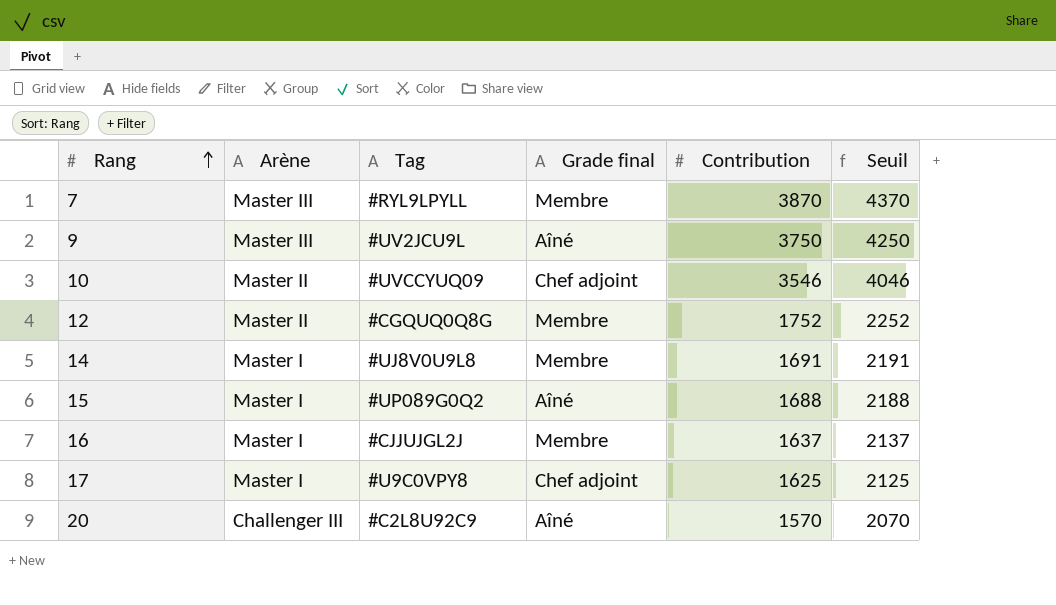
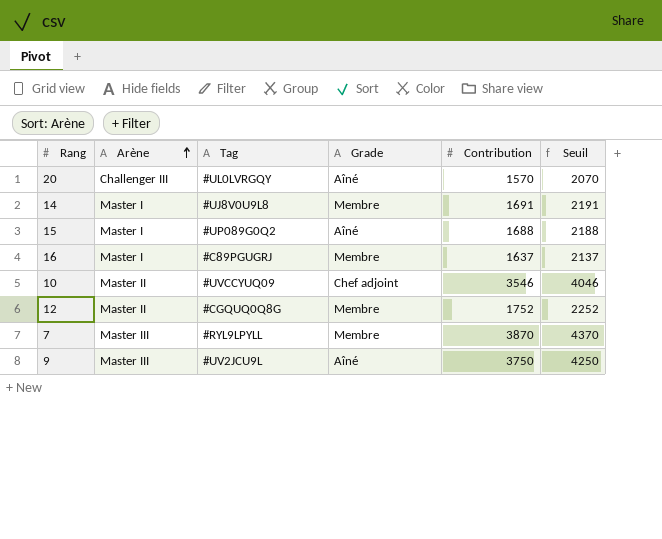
row order: Rang ascending -> Arène ascending
column name: Grade final -> Grade
row 17: Master I | #U9C0VPY8 | Chef adjoint | 1625 | 2125 -> none
20 | Tag: #C2L8U92C9 -> #UL0LVRGQY
16 | Tag: #CJJUJGL2J -> #C89PGUGRJ

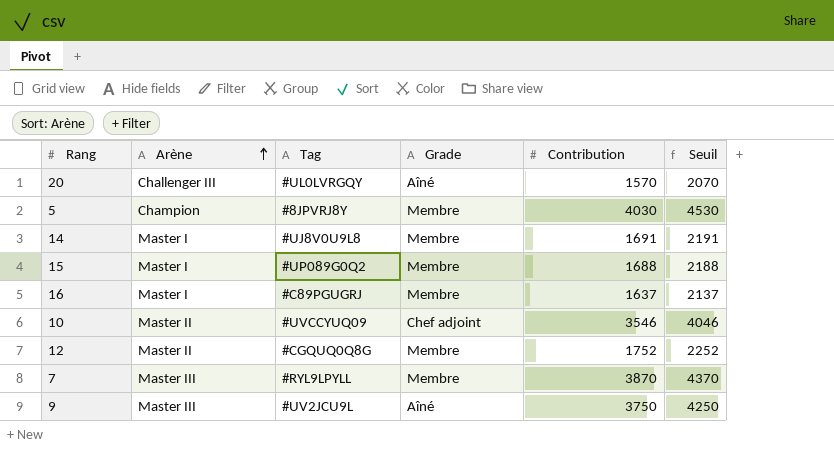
row 5: none -> Champion | #8JPVRJ8Y | Membre | 4030 | 4530
15 | Grade: Aîné -> Membre

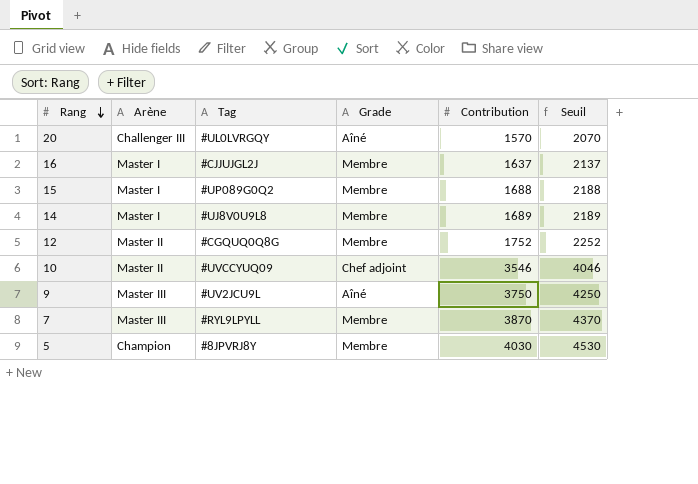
row order: Arène ascending -> Rang descending
16 | Tag: #C89PGUGRJ -> #CJJUJGL2J
14 | Contribution: 1691 -> 1689
14 | Seuil: 2191 -> 2189

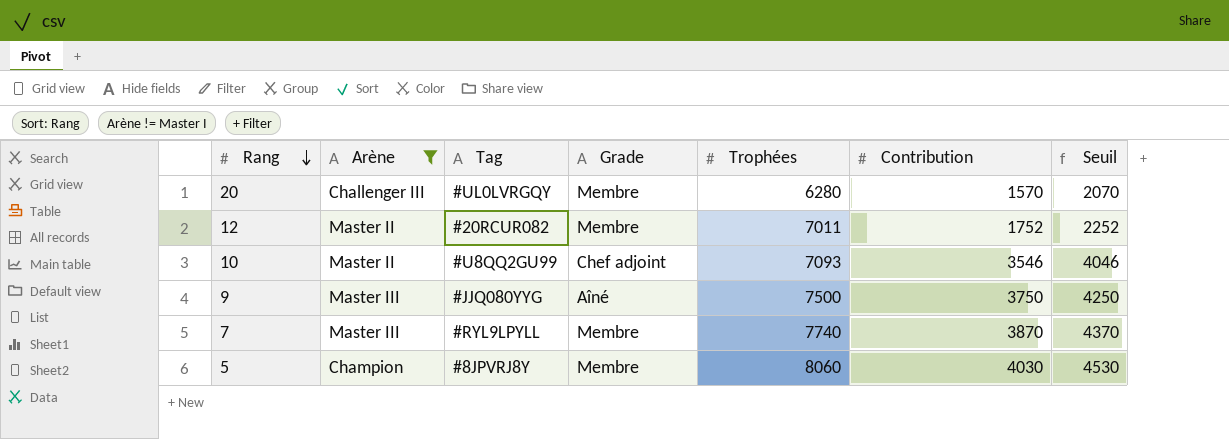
filter: none -> Arène != Master I
column Trophées | position: none -> 5
20 | Grade: Aîné -> Membre
12 | Tag: #CGQUQ0Q8G -> #20RCUR082
10 | Tag: #UVCCYUQ09 -> #U8QQ2GU99
9 | Tag: #UV2JCU9L -> #JJQ080YYG

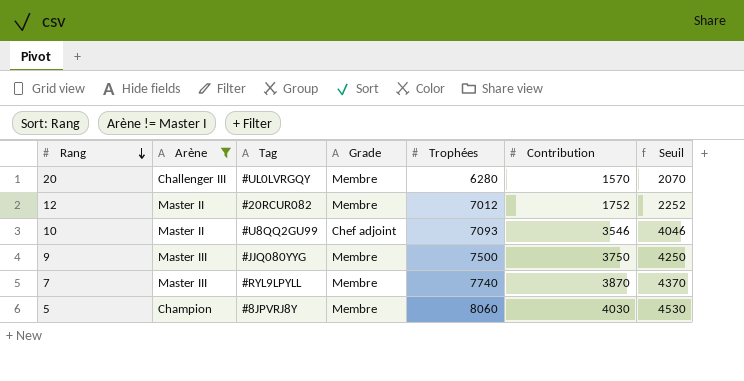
12 | Trophées: 7011 -> 7012
9 | Grade: Aîné -> Membre

